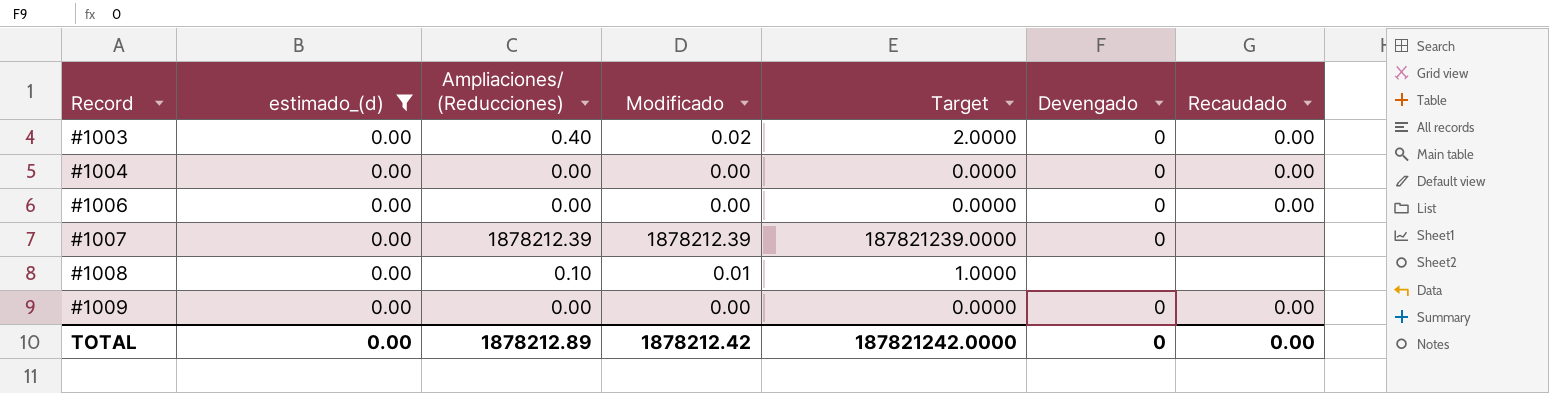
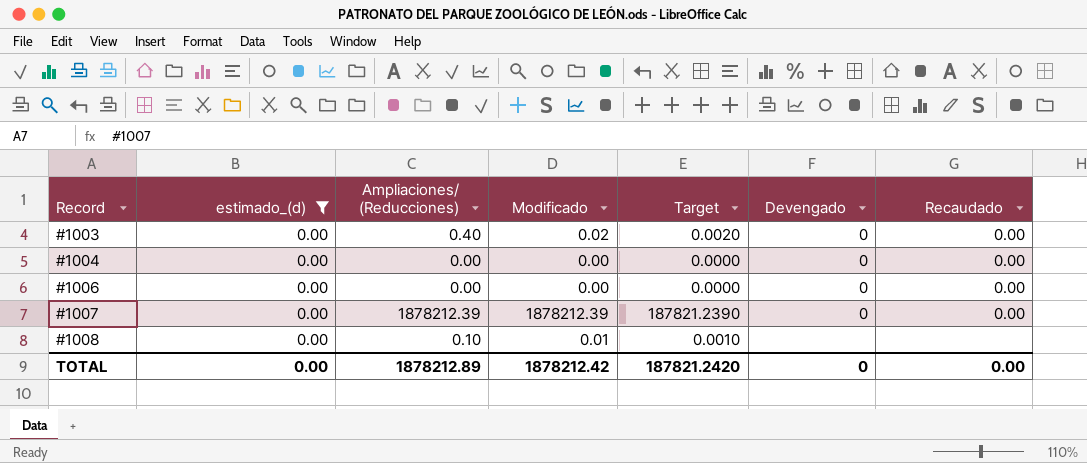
column Target | formula: [Modificado] * 100 -> [Modificado] * 0.1
row #1009: 0.00 | 0.00 | 0.00 | 0.0000 | 0 | 0.00 -> none
#1007 | Recaudado: none -> 0.00
TOTAL | Target: 187821242.0000 -> 187821.2420

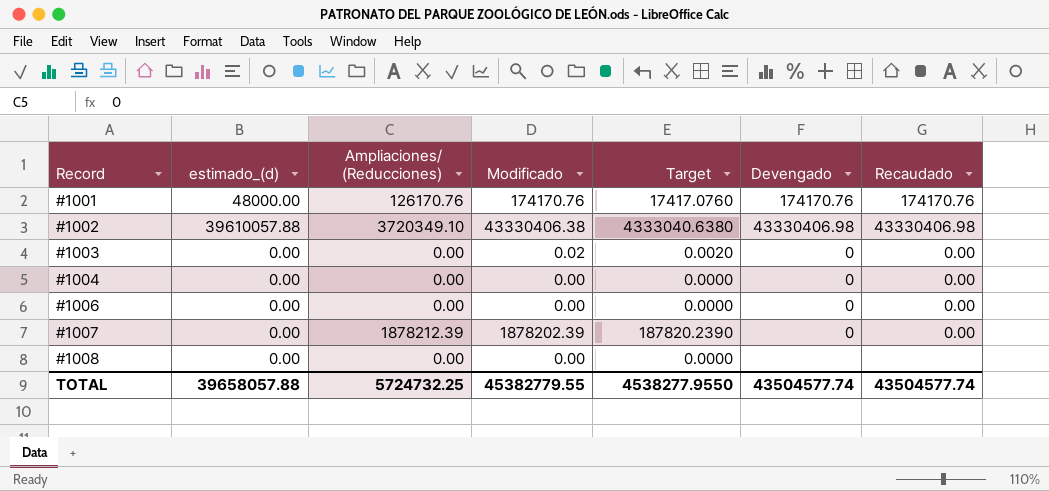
filter: estimado_(d) = 0.00 -> none
#1003 | Ampliaciones/ (Reducciones): 0.40 -> 0.00
#1007 | Modificado: 1878212.39 -> 1878202.39
#1007 | Target: 187821.2390 -> 187820.2390
#1008 | Ampliaciones/ (Reducciones): 0.10 -> 0.00
#1008 | Modificado: 0.01 -> 0.00
#1008 | Target: 0.0010 -> 0.0000
TOTAL | estimado_(d): 0.00 -> 39658057.88
TOTAL | Ampliaciones/ (Reducciones): 1878212.89 -> 5724732.25
TOTAL | Modificado: 1878212.42 -> 45382779.55
TOTAL | Target: 187821.2420 -> 4538277.9550
TOTAL | Devengado: 0 -> 43504577.74
TOTAL | Recaudado: 0.00 -> 43504577.74

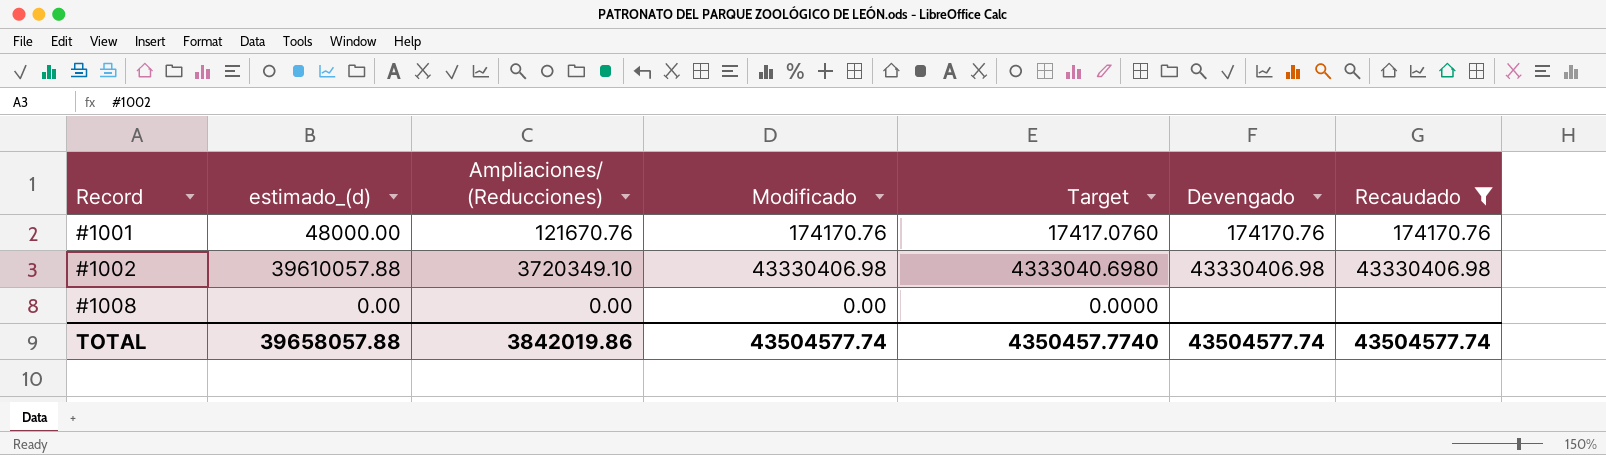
filter: none -> Recaudado != 0.00
#1001 | Ampliaciones/ (Reducciones): 126170.76 -> 121670.76
#1002 | Modificado: 43330406.38 -> 43330406.98
#1002 | Target: 4333040.6380 -> 4333040.6980
TOTAL | Ampliaciones/ (Reducciones): 5724732.25 -> 3842019.86
TOTAL | Modificado: 45382779.55 -> 43504577.74
TOTAL | Target: 4538277.9550 -> 4350457.7740

